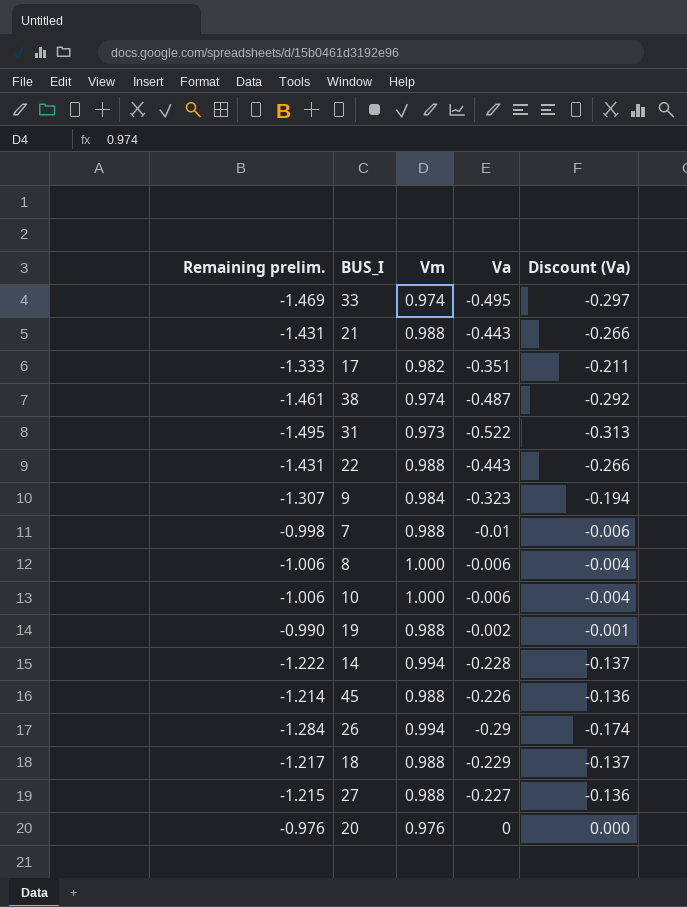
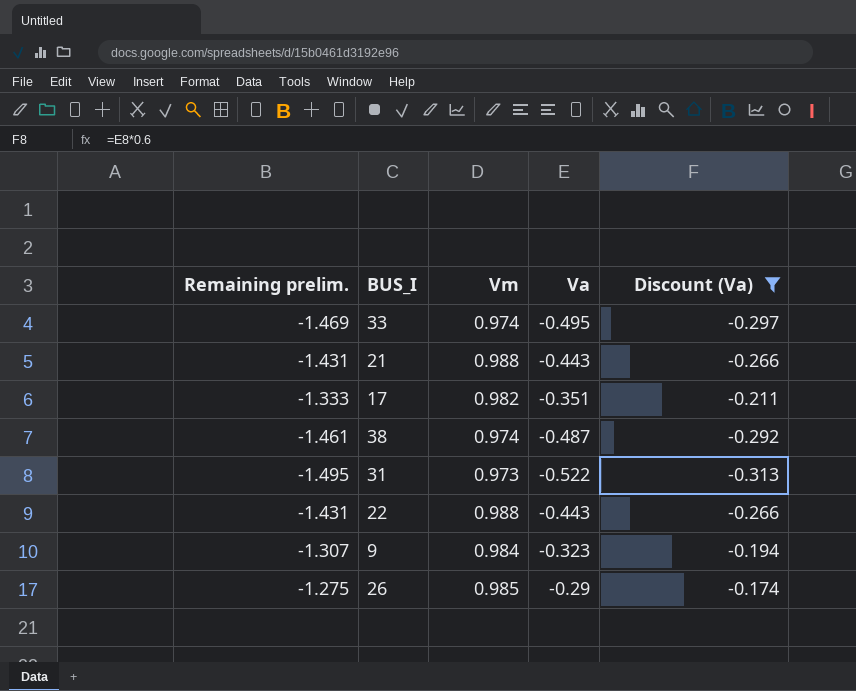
filter: none -> Discount (Va) <= -0.174
26 | Remaining prelim.: -1.284 -> -1.275
26 | Vm: 0.994 -> 0.985

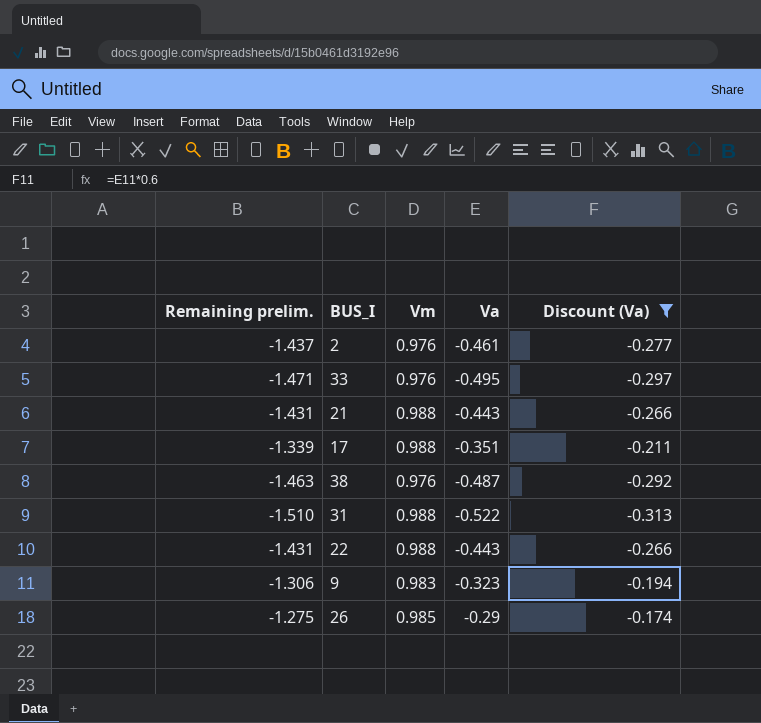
row 2: none -> -1.437 | 0.976 | -0.461 | -0.277
33 | Remaining prelim.: -1.469 -> -1.471
33 | Vm: 0.974 -> 0.976
17 | Remaining prelim.: -1.333 -> -1.339
17 | Vm: 0.982 -> 0.988
38 | Remaining prelim.: -1.461 -> -1.463
38 | Vm: 0.974 -> 0.976
31 | Remaining prelim.: -1.495 -> -1.510
31 | Vm: 0.973 -> 0.988
9 | Remaining prelim.: -1.307 -> -1.306
9 | Vm: 0.984 -> 0.983

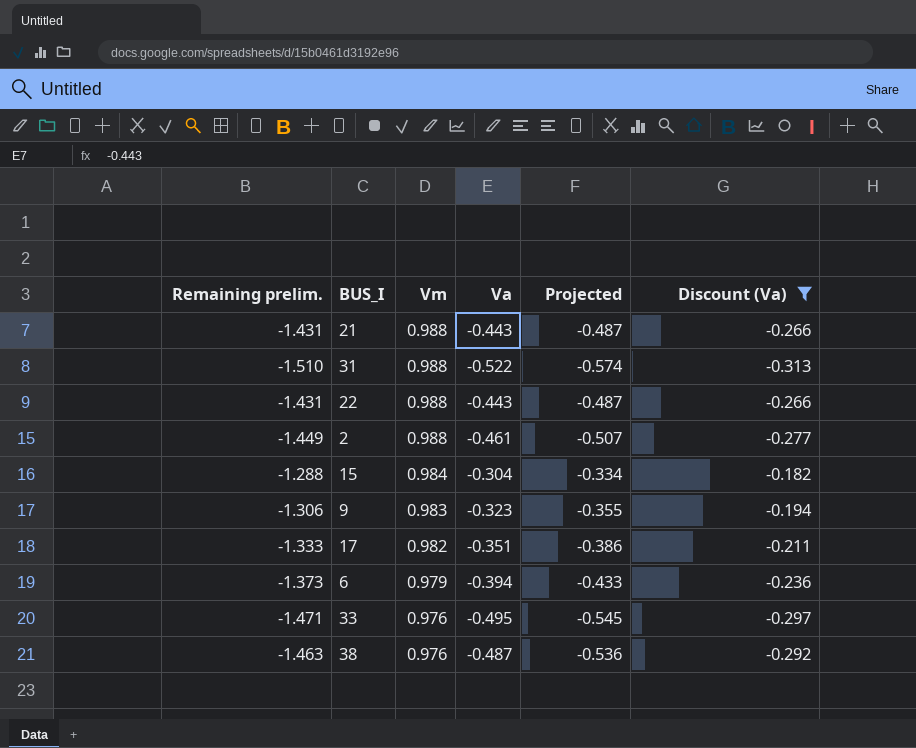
row order: none -> Vm descending
column Projected | formula: none -> [Va] * 1.1
row 26: -1.275 | 0.985 | -0.29 | -0.174 -> none
2 | Remaining prelim.: -1.437 -> -1.449
2 | Vm: 0.976 -> 0.988
row 15: none -> -1.288 | 0.984 | -0.304 | -0.334 | -0.182
17 | Remaining prelim.: -1.339 -> -1.333
17 | Vm: 0.988 -> 0.982
row 6: none -> -1.373 | 0.979 | -0.394 | -0.433 | -0.236

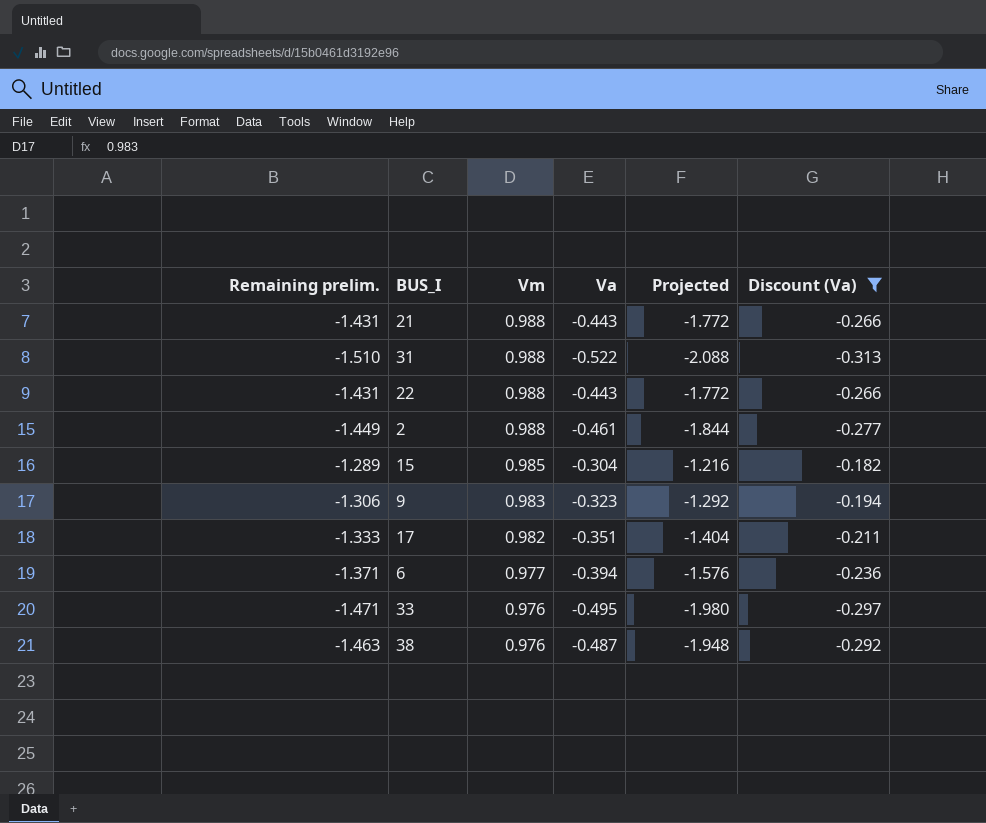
column Projected | formula: [Va] * 1.1 -> [Va] * 4
15 | Remaining prelim.: -1.288 -> -1.289
15 | Vm: 0.984 -> 0.985
6 | Remaining prelim.: -1.373 -> -1.371
6 | Vm: 0.979 -> 0.977

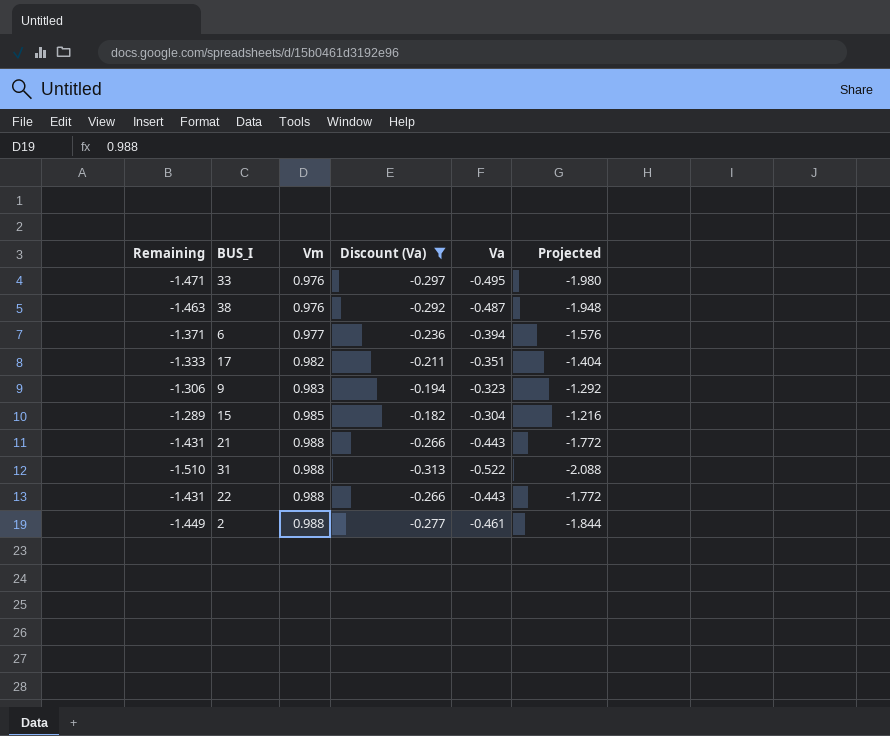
row order: Vm descending -> Vm ascending
column name: Remaining prelim. -> Remaining
column Discount (Va) | position: 6 -> 4

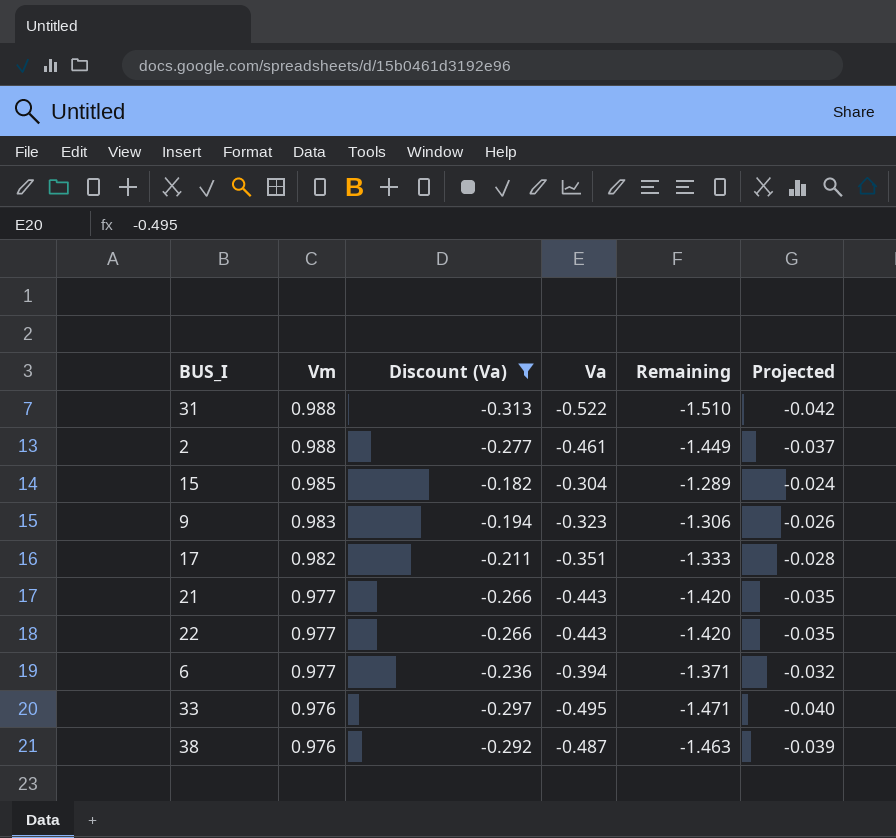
row order: Vm ascending -> Vm descending
column Remaining | position: 1 -> 5
column Projected | formula: [Va] * 4 -> [Va] * 0.08
21 | Vm: 0.988 -> 0.977
21 | Remaining: -1.431 -> -1.420
22 | Vm: 0.988 -> 0.977
22 | Remaining: -1.431 -> -1.420

